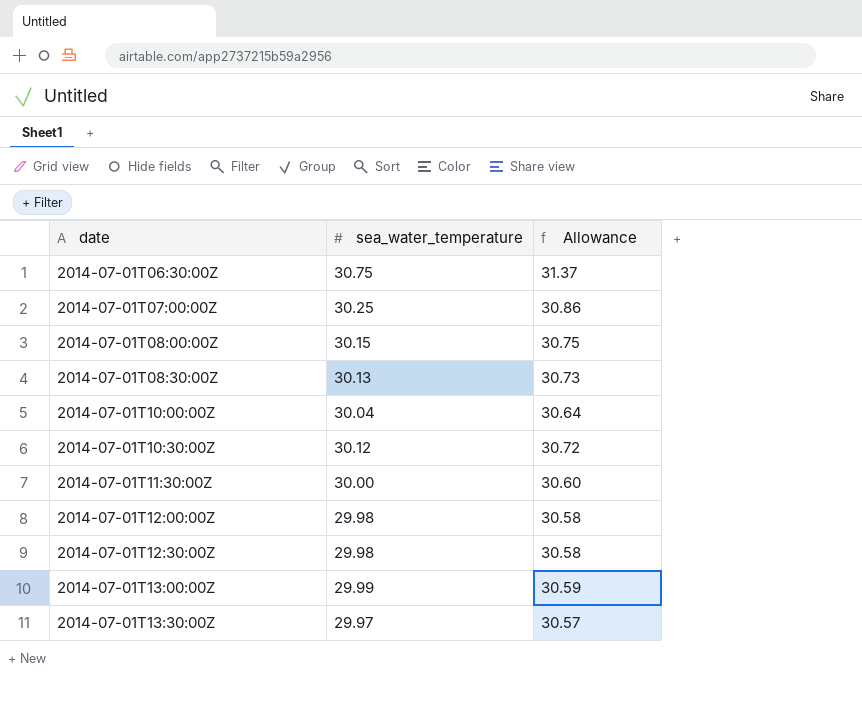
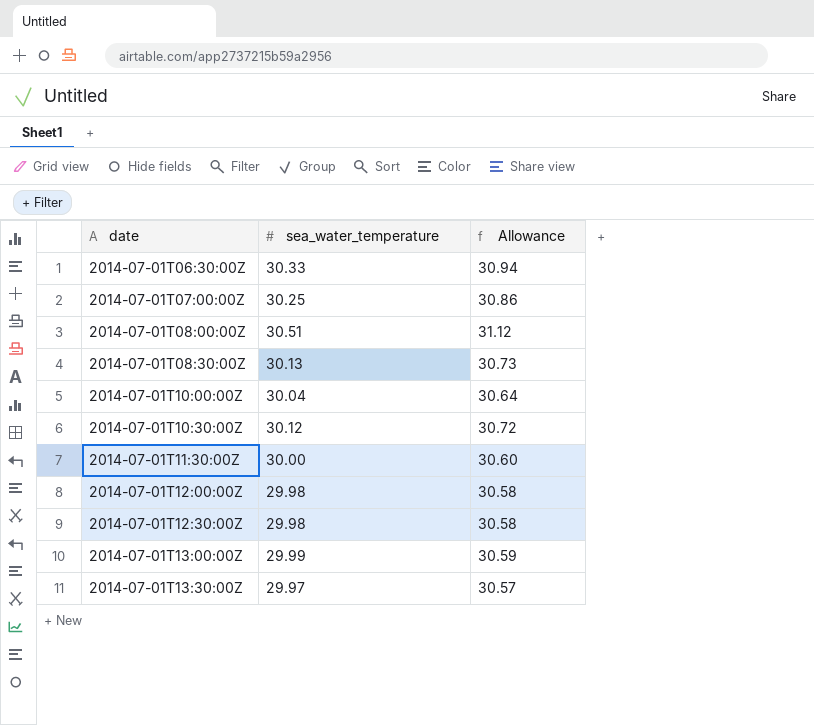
2014-07-01T06:30:00Z | sea_water_temperature: 30.75 -> 30.33
2014-07-01T06:30:00Z | Allowance: 31.37 -> 30.94
2014-07-01T08:00:00Z | sea_water_temperature: 30.15 -> 30.51
2014-07-01T08:00:00Z | Allowance: 30.75 -> 31.12

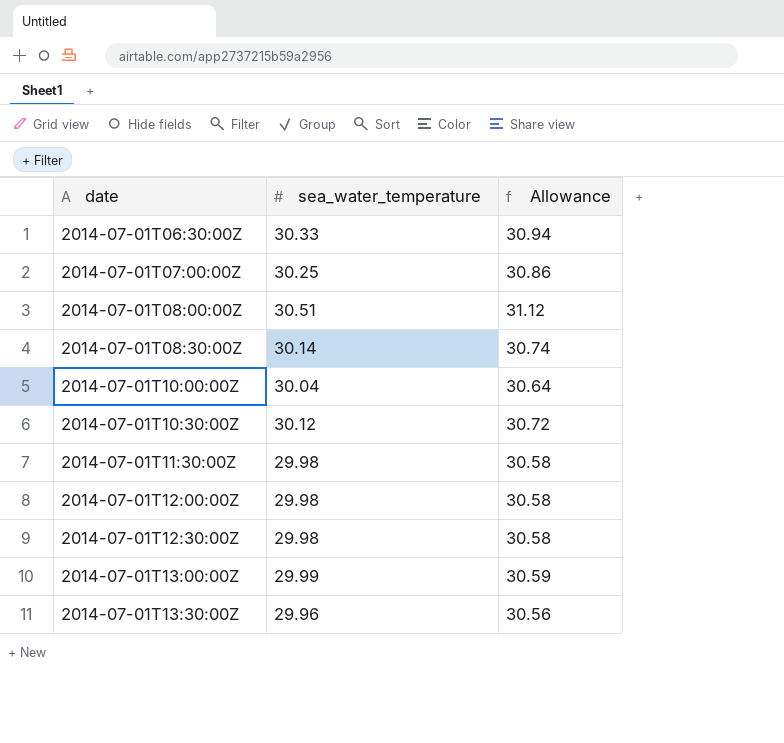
2014-07-01T08:30:00Z | sea_water_temperature: 30.13 -> 30.14
2014-07-01T08:30:00Z | Allowance: 30.73 -> 30.74
2014-07-01T11:30:00Z | sea_water_temperature: 30.00 -> 29.98
2014-07-01T11:30:00Z | Allowance: 30.60 -> 30.58
2014-07-01T13:30:00Z | sea_water_temperature: 29.97 -> 29.96
2014-07-01T13:30:00Z | Allowance: 30.57 -> 30.56

